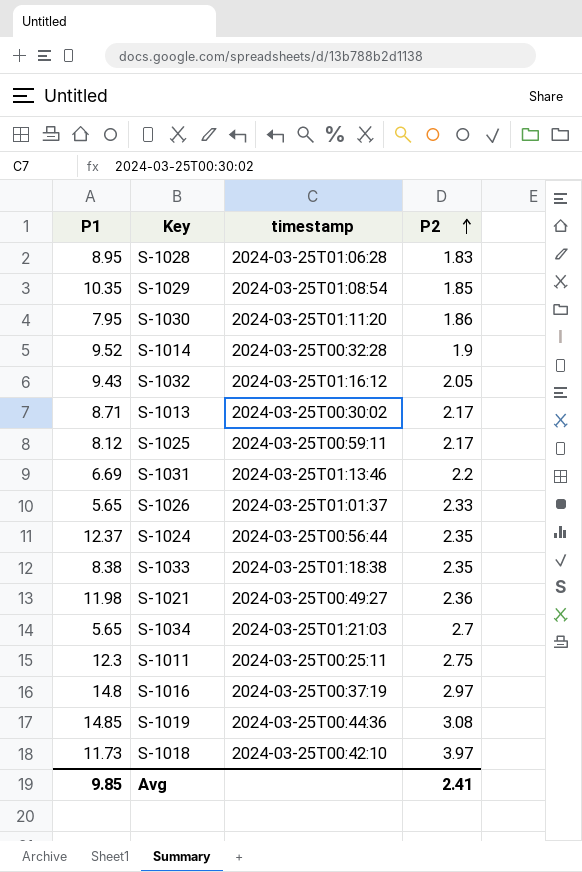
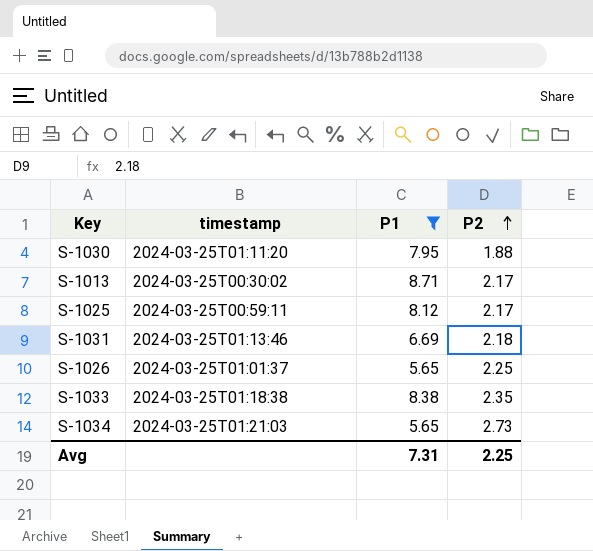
filter: none -> P1 <= 8.71
column P1 | position: 1 -> 3
S-1030 | P2: 1.86 -> 1.88
S-1031 | P2: 2.2 -> 2.18
S-1026 | P2: 2.33 -> 2.25
S-1034 | P2: 2.7 -> 2.73
Avg | P1: 9.85 -> 7.31
Avg | P2: 2.41 -> 2.25

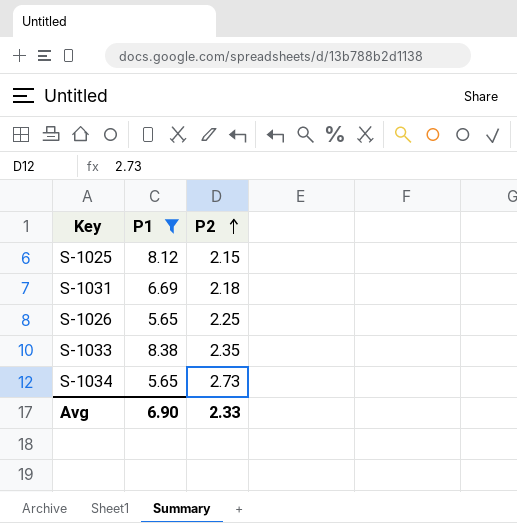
column timestamp | position: 2 -> none
row S-1030: 2024-03-25T01:11:20 | 7.95 | 1.88 -> none
row S-1013: 2024-03-25T00:30:02 | 8.71 | 2.17 -> none
S-1025 | P2: 2.17 -> 2.15
Avg | P1: 7.31 -> 6.90
Avg | P2: 2.25 -> 2.33

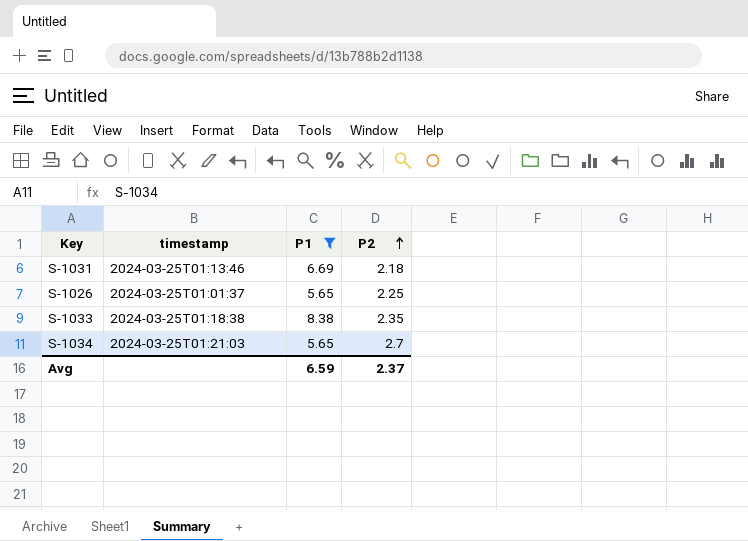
column timestamp | position: none -> 2
row S-1025: 8.12 | 2.15 -> none
S-1034 | P2: 2.73 -> 2.7
Avg | P1: 6.90 -> 6.59
Avg | P2: 2.33 -> 2.37

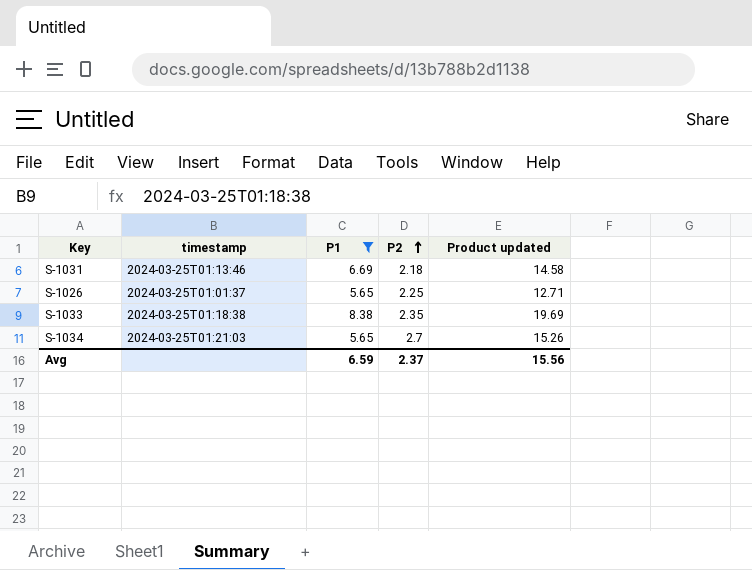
column Product updated | formula: none -> [P1] * [P2]

